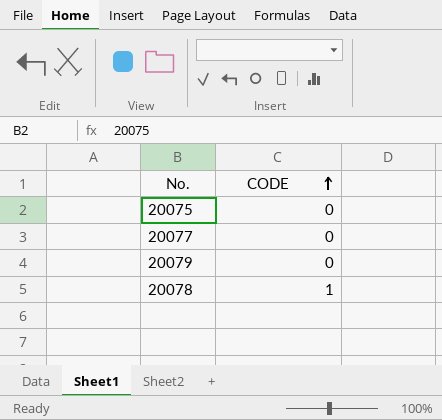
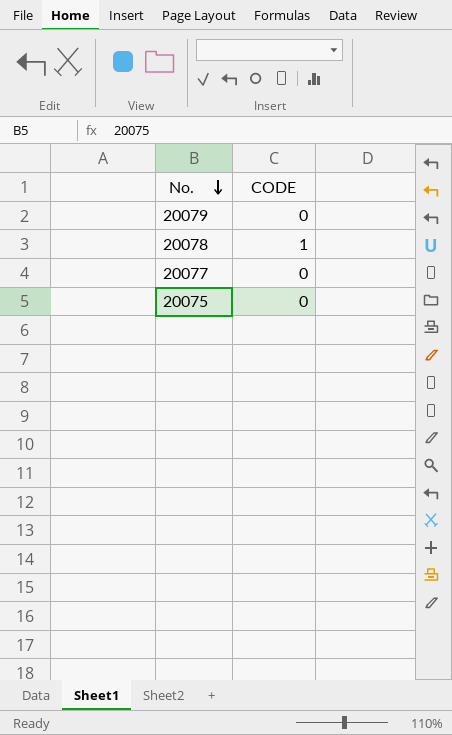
row order: CODE ascending -> No. descending

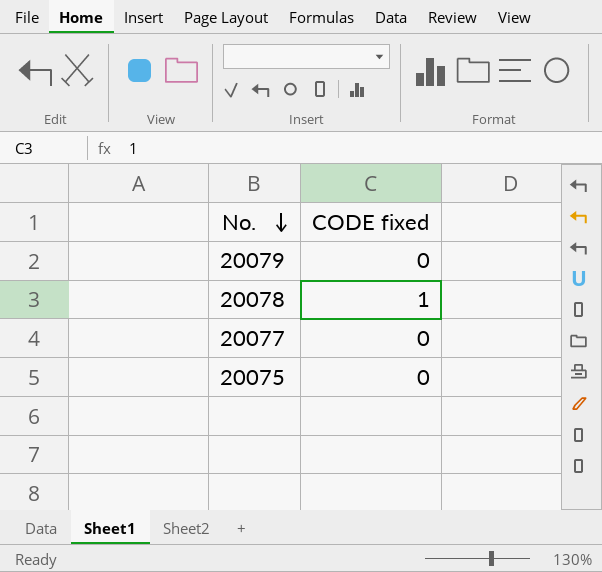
column name: CODE -> CODE fixed

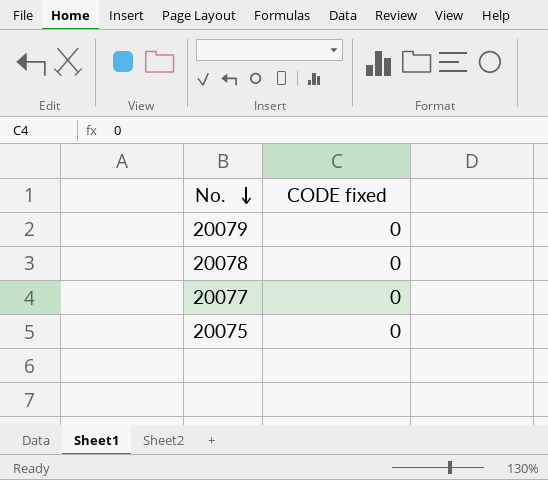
20078 | CODE fixed: 1 -> 0

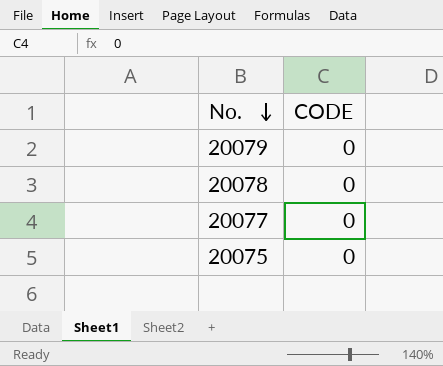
column name: CODE fixed -> CODE

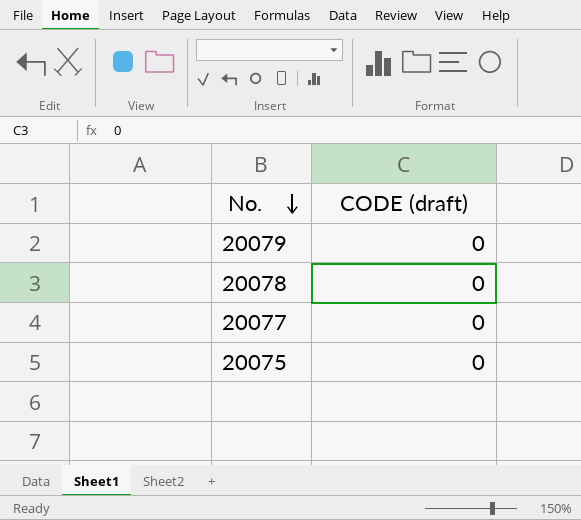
column name: CODE -> CODE (draft)

